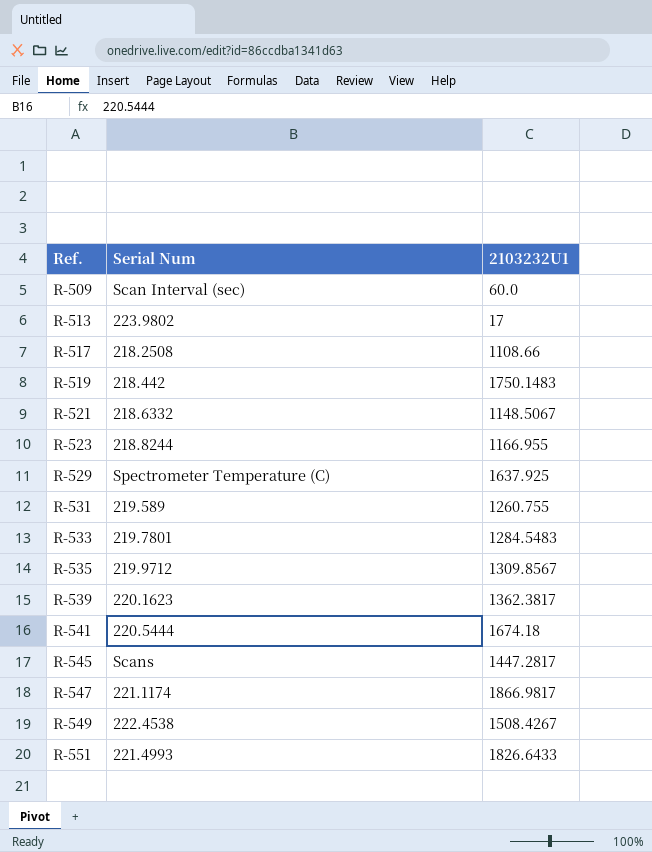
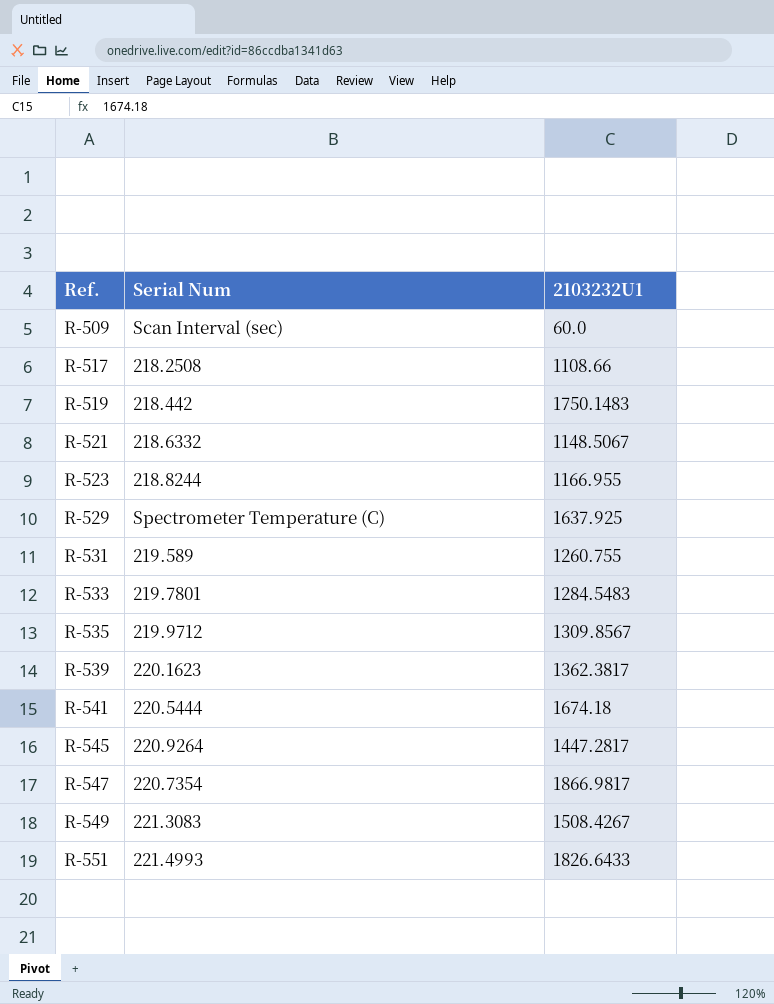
row R-513: 223.9802 | 17 -> none
R-545 | Serial Num: Scans -> 220.9264
R-547 | Serial Num: 221.1174 -> 220.7354
R-549 | Serial Num: 222.4538 -> 221.3083

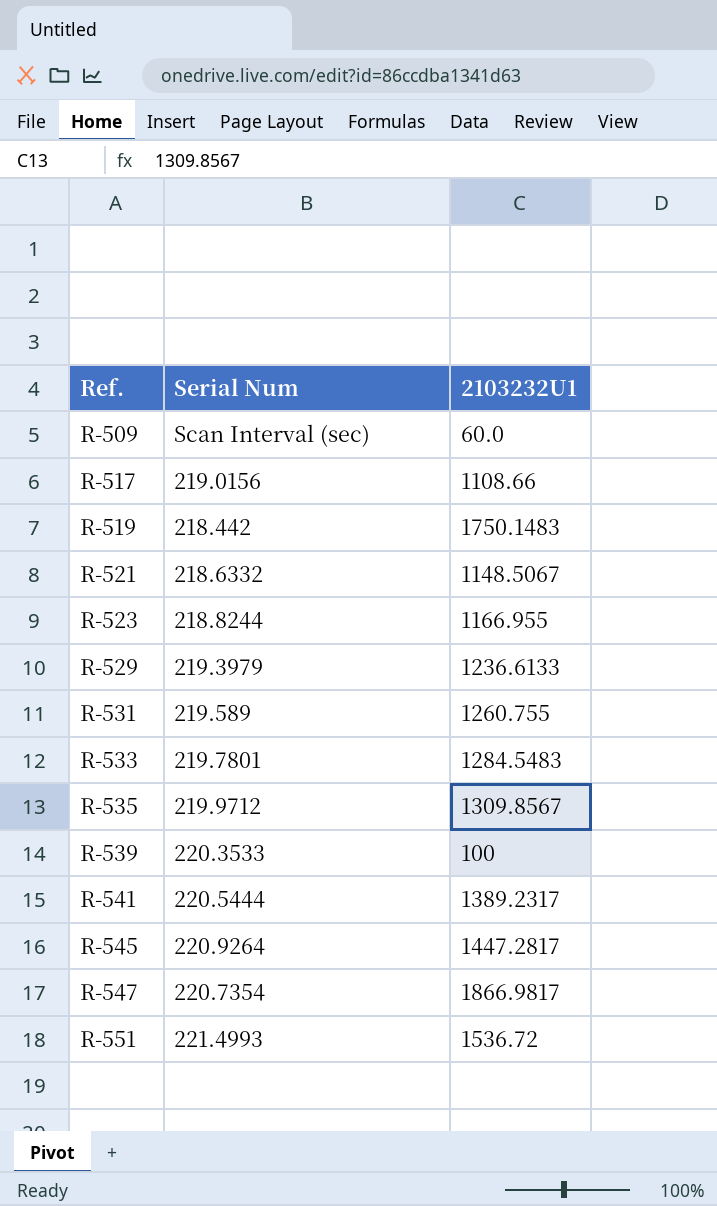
row R-549: 221.3083 | 1508.4267 -> none
R-517 | Serial Num: 218.2508 -> 219.0156
R-529 | Serial Num: Spectrometer Temperature (C) -> 219.3979
R-529 | 2103232U1: 1637.925 -> 1236.6133
R-539 | Serial Num: 220.1623 -> 220.3533
R-539 | 2103232U1: 1362.3817 -> 100
R-541 | 2103232U1: 1674.18 -> 1389.2317
R-551 | 2103232U1: 1826.6433 -> 1536.72

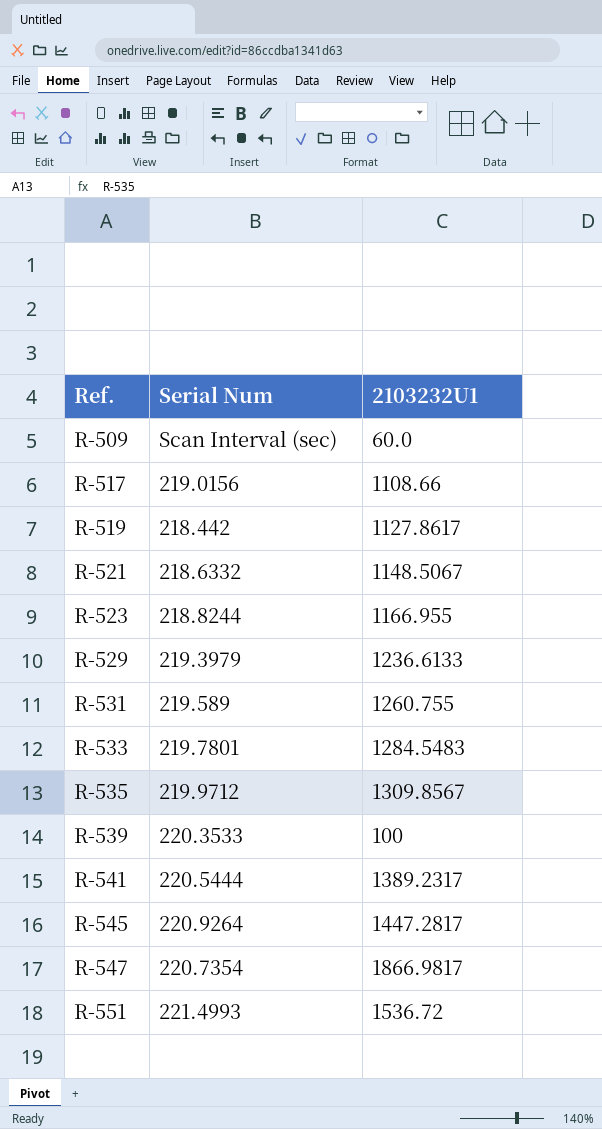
R-519 | 2103232U1: 1750.1483 -> 1127.8617

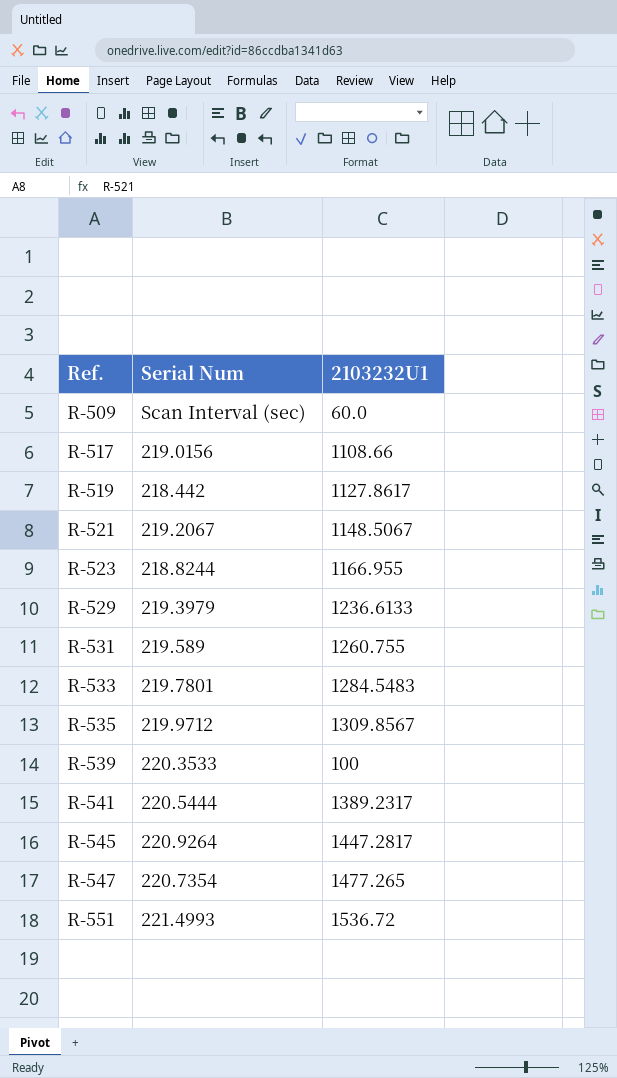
R-521 | Serial Num: 218.6332 -> 219.2067
R-547 | 2103232U1: 1866.9817 -> 1477.265

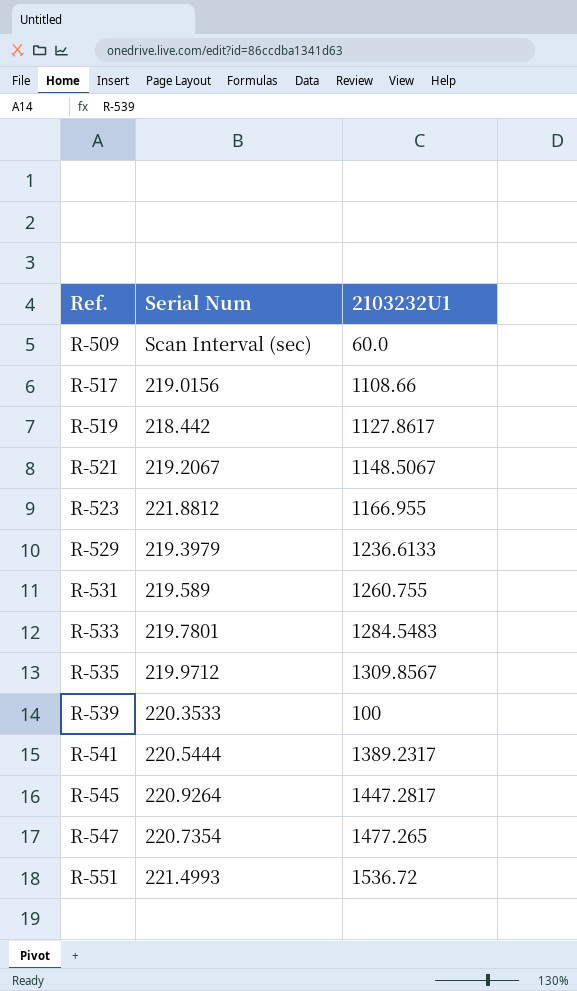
R-523 | Serial Num: 218.8244 -> 221.8812

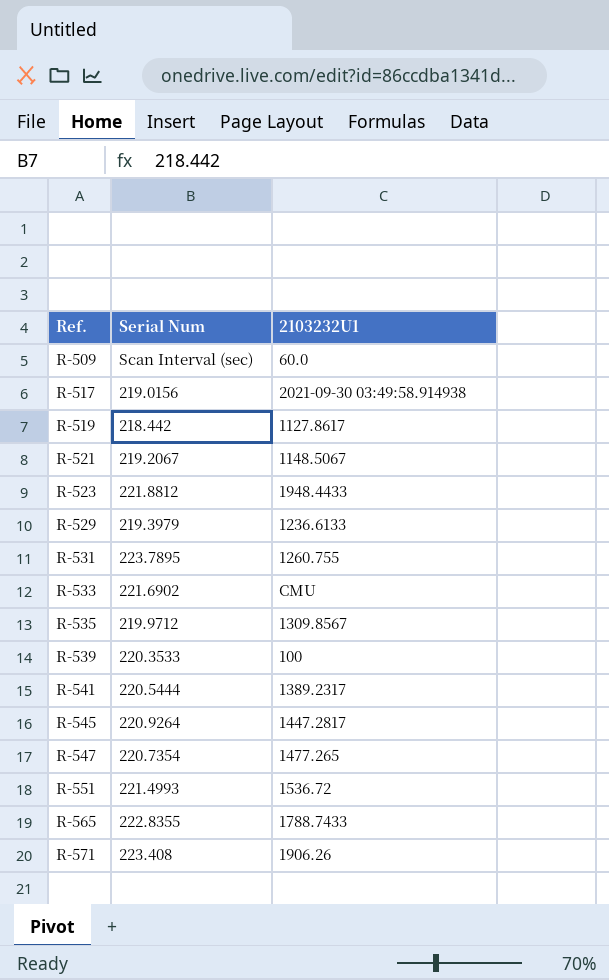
R-517 | 2103232U1: 1108.66 -> 2021-09-30 03:49:58.914938
R-523 | 2103232U1: 1166.955 -> 1948.4433
R-531 | Serial Num: 219.589 -> 223.7895
R-533 | Serial Num: 219.7801 -> 221.6902
R-533 | 2103232U1: 1284.5483 -> CMU
row R-565: none -> 222.8355 | 1788.7433
row R-571: none -> 223.408 | 1906.26

